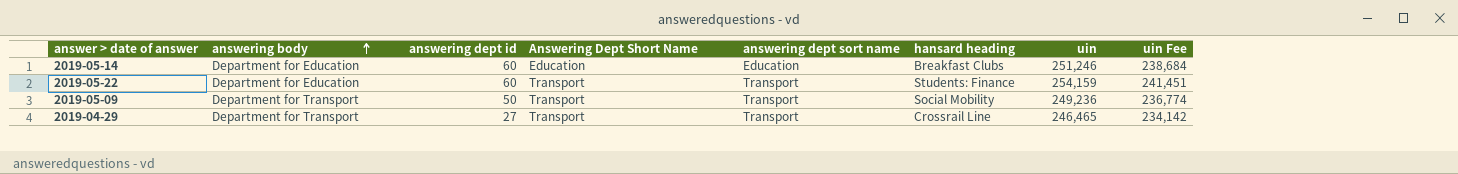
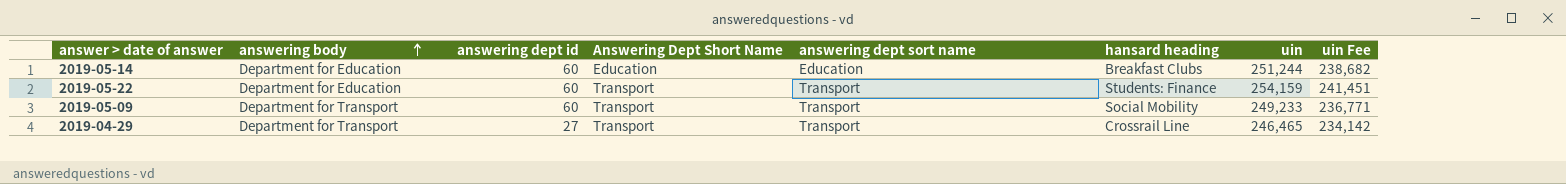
2019-05-14 | uin: 251,246 -> 251,244
2019-05-14 | uin Fee: 238,684 -> 238,682
2019-05-09 | answering dept id: 50 -> 60
2019-05-09 | uin: 249,236 -> 249,233
2019-05-09 | uin Fee: 236,774 -> 236,771

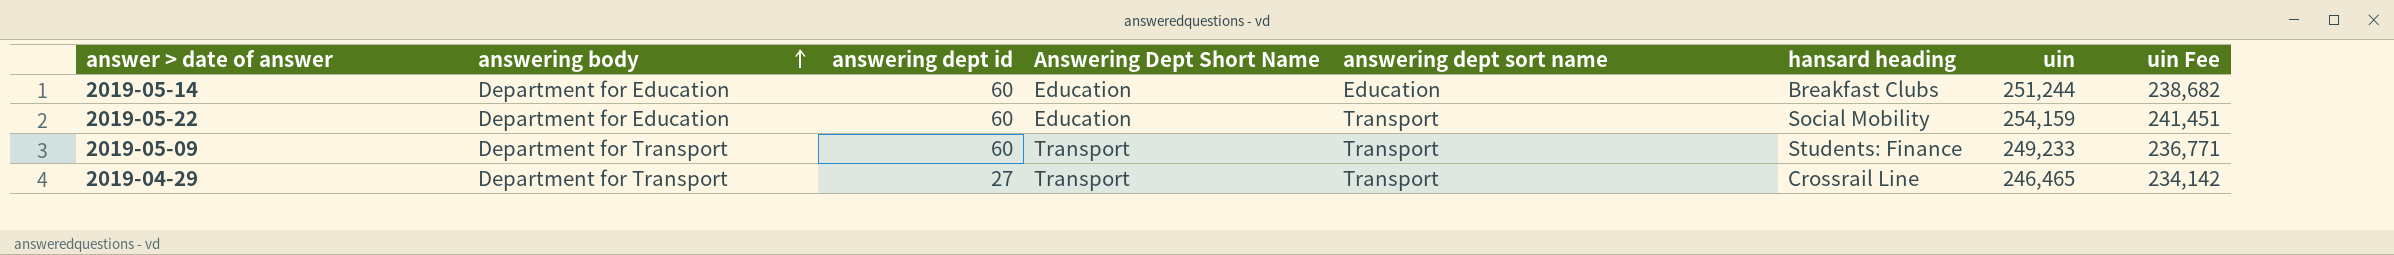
2019-05-22 | Answering Dept Short Name: Transport -> Education
2019-05-22 | hansard heading: Students: Finance -> Social Mobility
2019-05-09 | hansard heading: Social Mobility -> Students: Finance

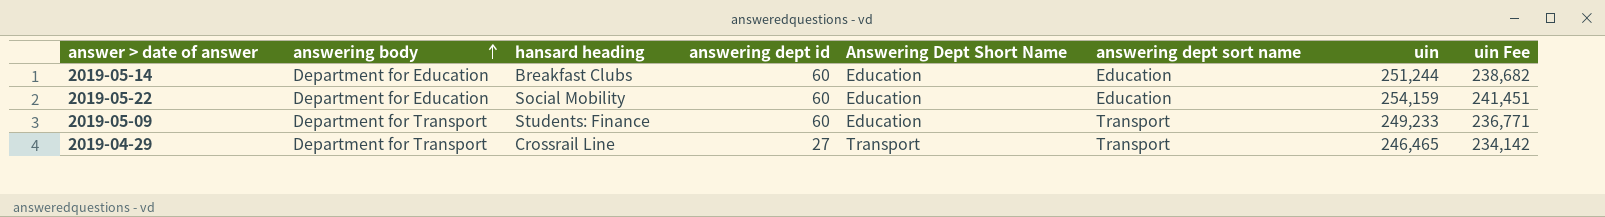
column hansard heading | position: 6 -> 3
2019-05-22 | answering dept sort name: Transport -> Education
2019-05-09 | Answering Dept Short Name: Transport -> Education

